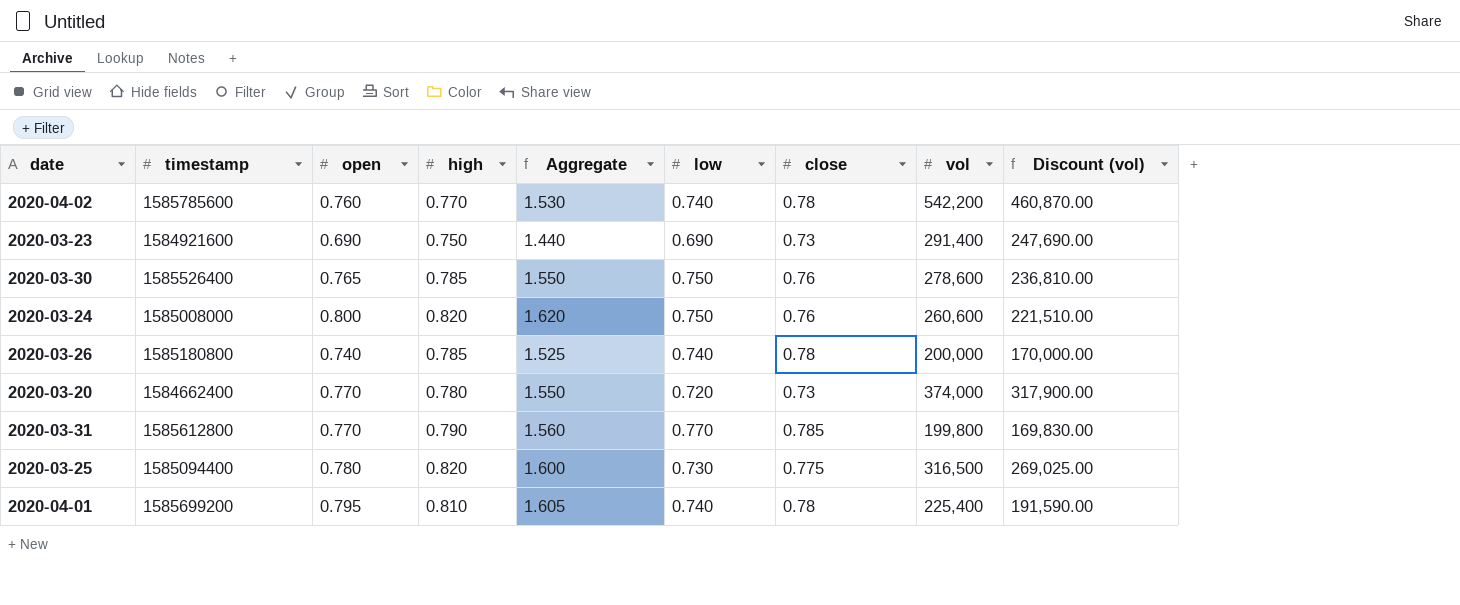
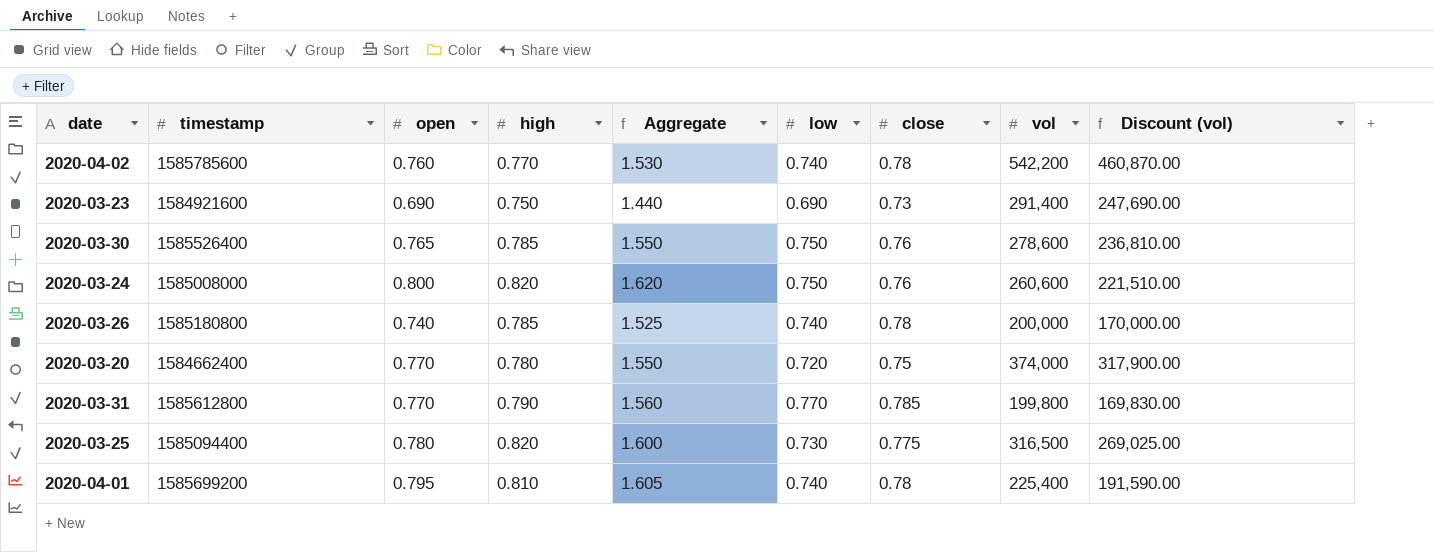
2020-03-20 | close: 0.73 -> 0.75

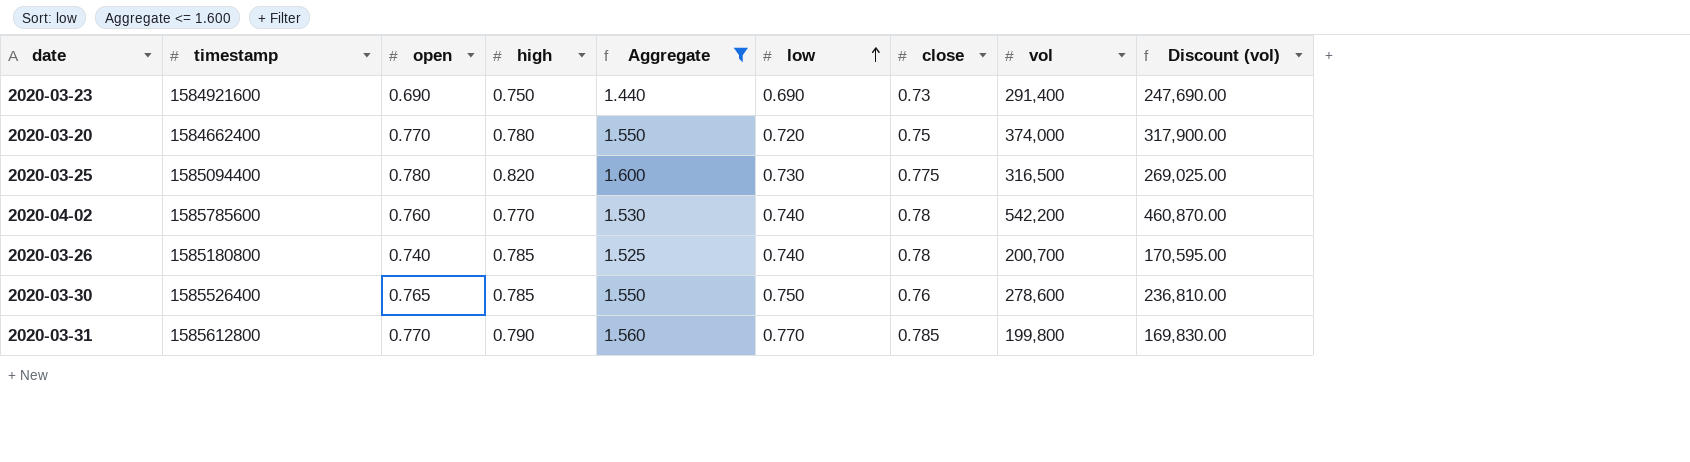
filter: none -> Aggregate <= 1.600
row order: none -> low ascending
2020-03-26 | vol: 200,000 -> 200,700
2020-03-26 | Discount (vol): 170,000.00 -> 170,595.00

